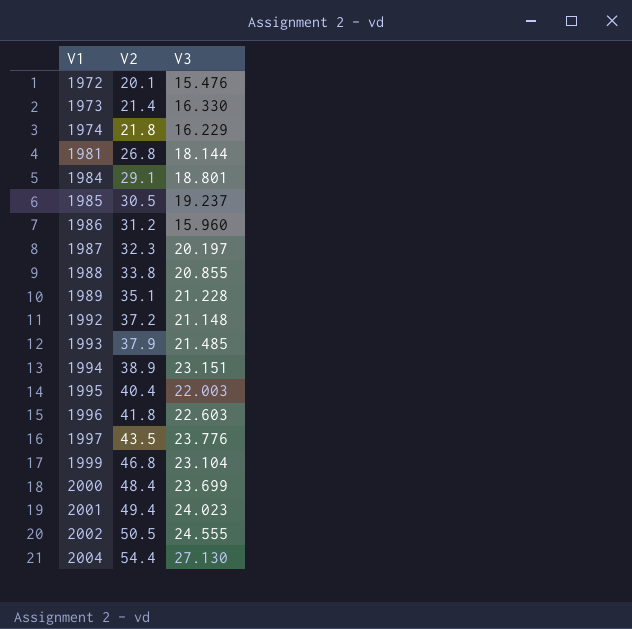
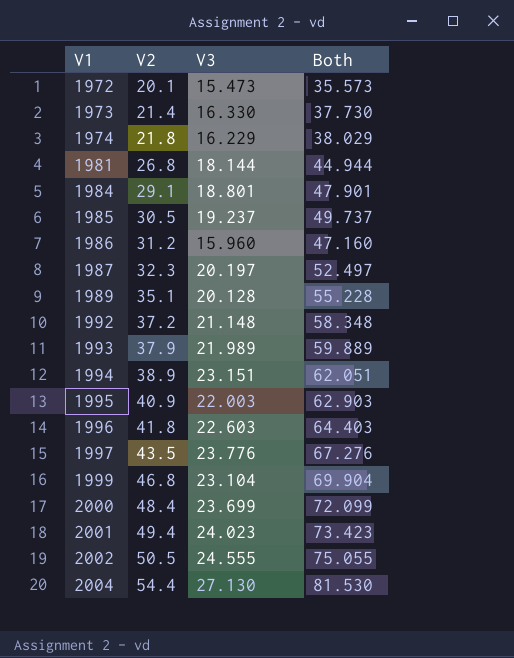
column Both | formula: none -> [V2] + [V3]
row 1988: 33.8 | 20.855 -> none
1972 | V3: 15.476 -> 15.473
1989 | V3: 21.228 -> 20.128
1993 | V3: 21.485 -> 21.989
1995 | V2: 40.4 -> 40.9

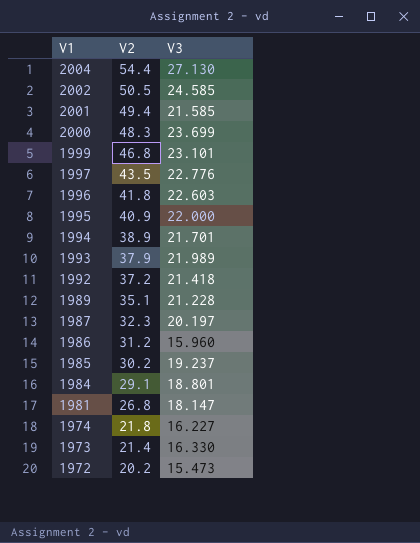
row order: V1 ascending -> V1 descending
column Both | formula: [V2] + [V3] -> none
2002 | V3: 24.555 -> 24.585
2001 | V3: 24.023 -> 21.585
2000 | V2: 48.4 -> 48.3
1999 | V3: 23.104 -> 23.101
1997 | V3: 23.776 -> 22.776
1995 | V3: 22.003 -> 22.000
1994 | V3: 23.151 -> 21.701
1992 | V3: 21.148 -> 21.418
1989 | V3: 20.128 -> 21.228
1985 | V2: 30.5 -> 30.2
1981 | V3: 18.144 -> 18.147
1974 | V3: 16.229 -> 16.227
1972 | V2: 20.1 -> 20.2

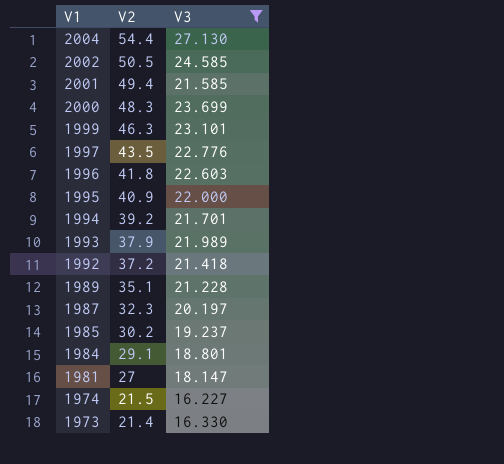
filter: none -> V3 >= 16.227
1999 | V2: 46.8 -> 46.3
1994 | V2: 38.9 -> 39.2
1981 | V2: 26.8 -> 27
1974 | V2: 21.8 -> 21.5

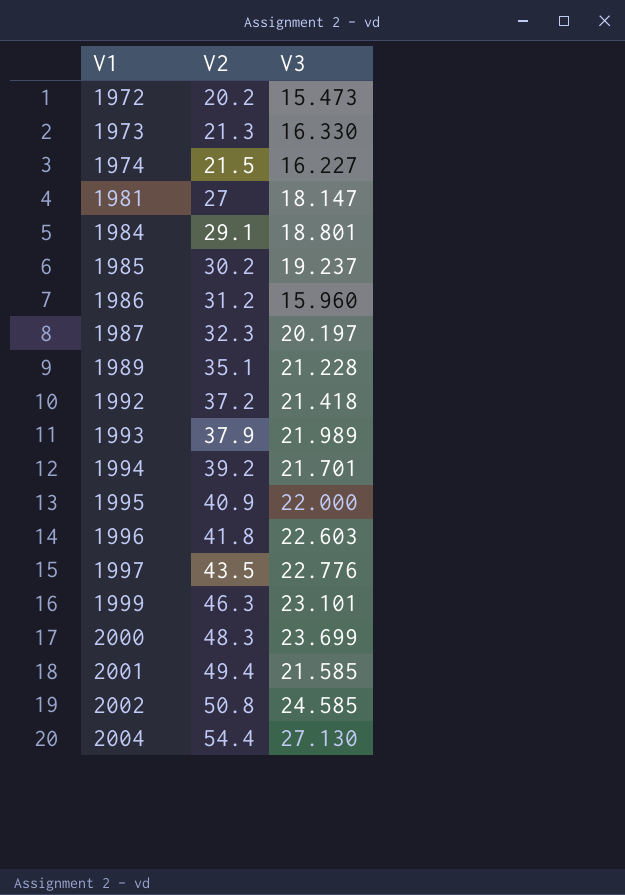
filter: V3 >= 16.227 -> none
row order: V1 descending -> V1 ascending
1973 | V2: 21.4 -> 21.3
2002 | V2: 50.5 -> 50.8

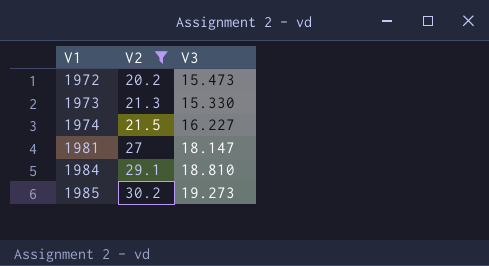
filter: none -> V2 <= 30.2
1973 | V3: 16.330 -> 15.330
1984 | V3: 18.801 -> 18.810
1985 | V3: 19.237 -> 19.273

